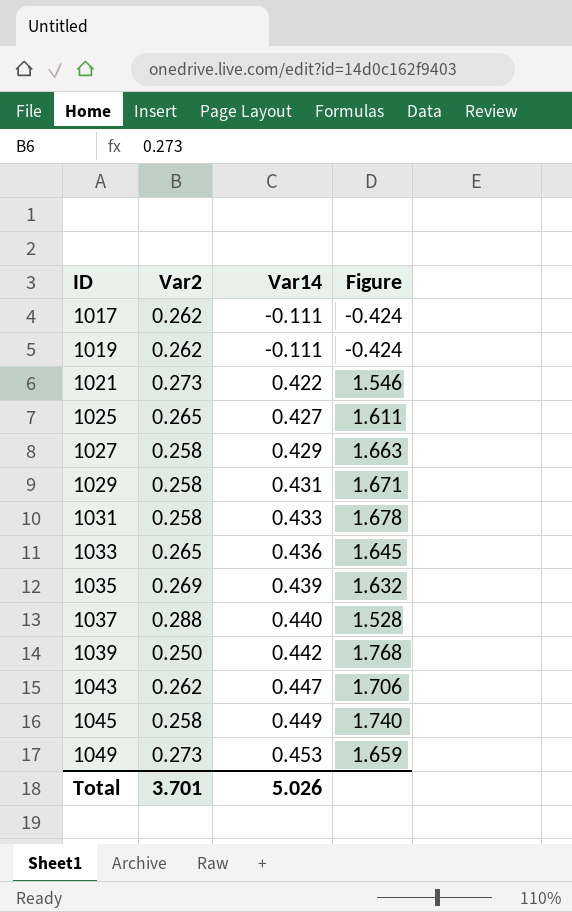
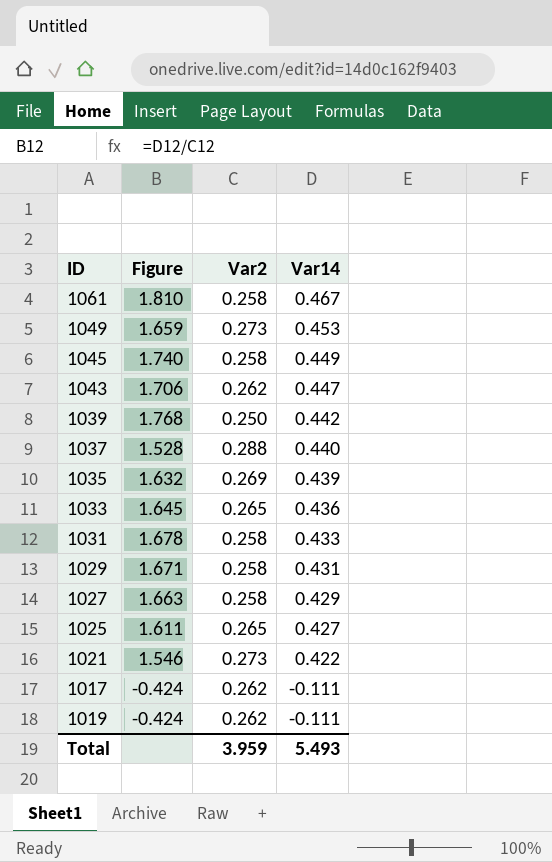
row order: ID ascending -> Var14 descending
column Figure | position: 4 -> 2
row 1061: none -> 1.810 | 0.258 | 0.467
Total | Var2: 3.701 -> 3.959
Total | Var14: 5.026 -> 5.493

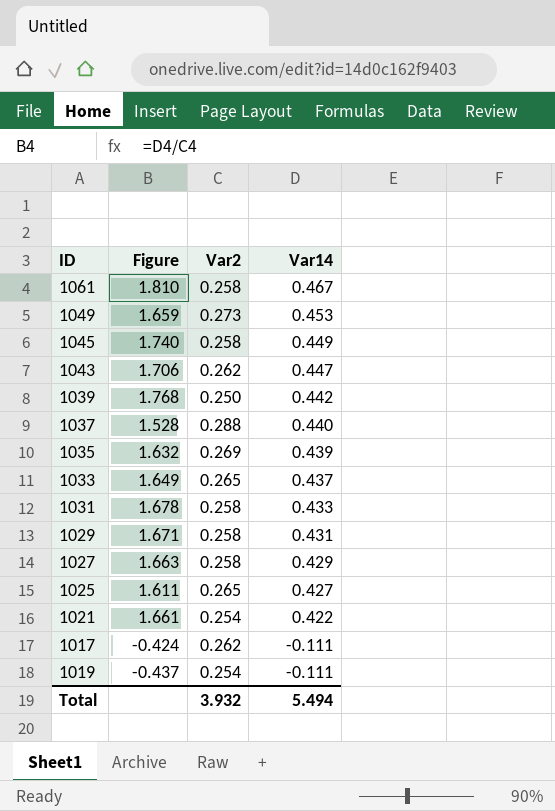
1033 | Figure: 1.645 -> 1.649
1033 | Var14: 0.436 -> 0.437
1021 | Figure: 1.546 -> 1.661
1021 | Var2: 0.273 -> 0.254
1019 | Figure: -0.424 -> -0.437
1019 | Var2: 0.262 -> 0.254
Total | Var2: 3.959 -> 3.932
Total | Var14: 5.493 -> 5.494

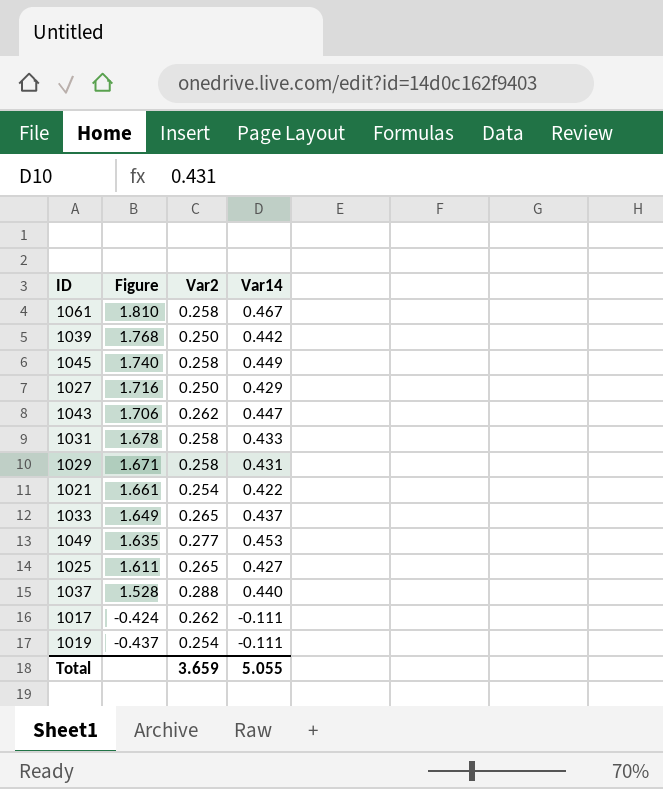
row order: Var14 descending -> Figure descending
row 1035: 1.632 | 0.269 | 0.439 -> none
1027 | Figure: 1.663 -> 1.716
1027 | Var2: 0.258 -> 0.250
1049 | Figure: 1.659 -> 1.635
1049 | Var2: 0.273 -> 0.277
Total | Var2: 3.932 -> 3.659
Total | Var14: 5.494 -> 5.055

